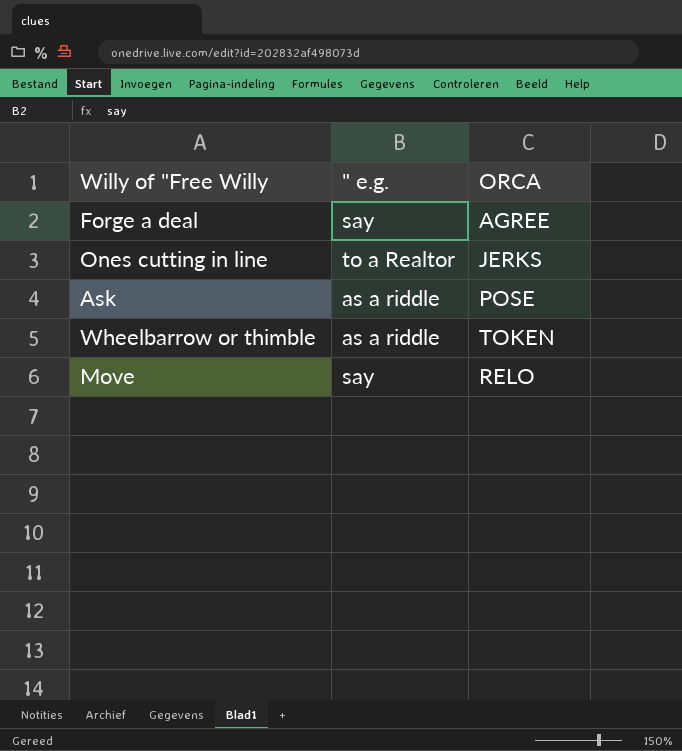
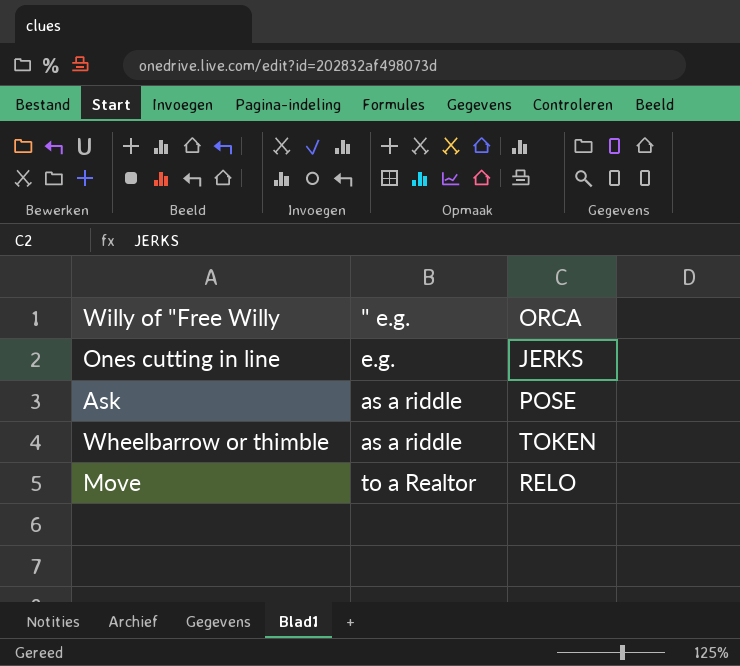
row Forge a deal: say | AGREE -> none
Ones cutting in line | " e.g.: to a Realtor -> e.g.
Move | " e.g.: say -> to a Realtor

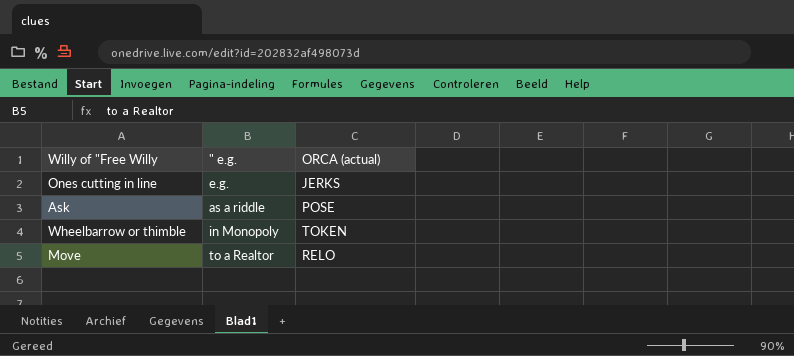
column name: ORCA -> ORCA (actual)
Wheelbarrow or thimble | " e.g.: as a riddle -> in Monopoly

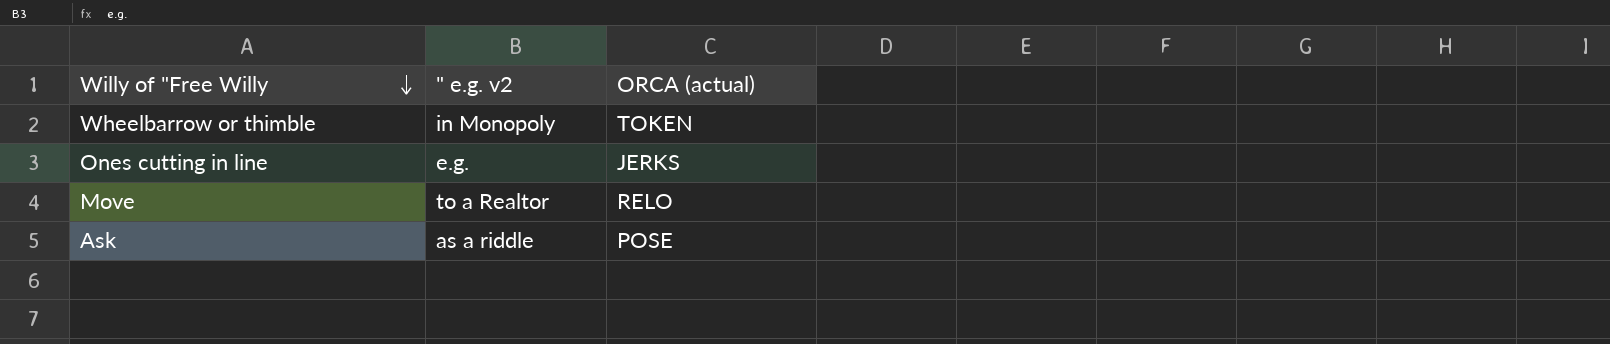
row order: none -> Willy of "Free Willy descending
column name: " e.g. -> " e.g. v2

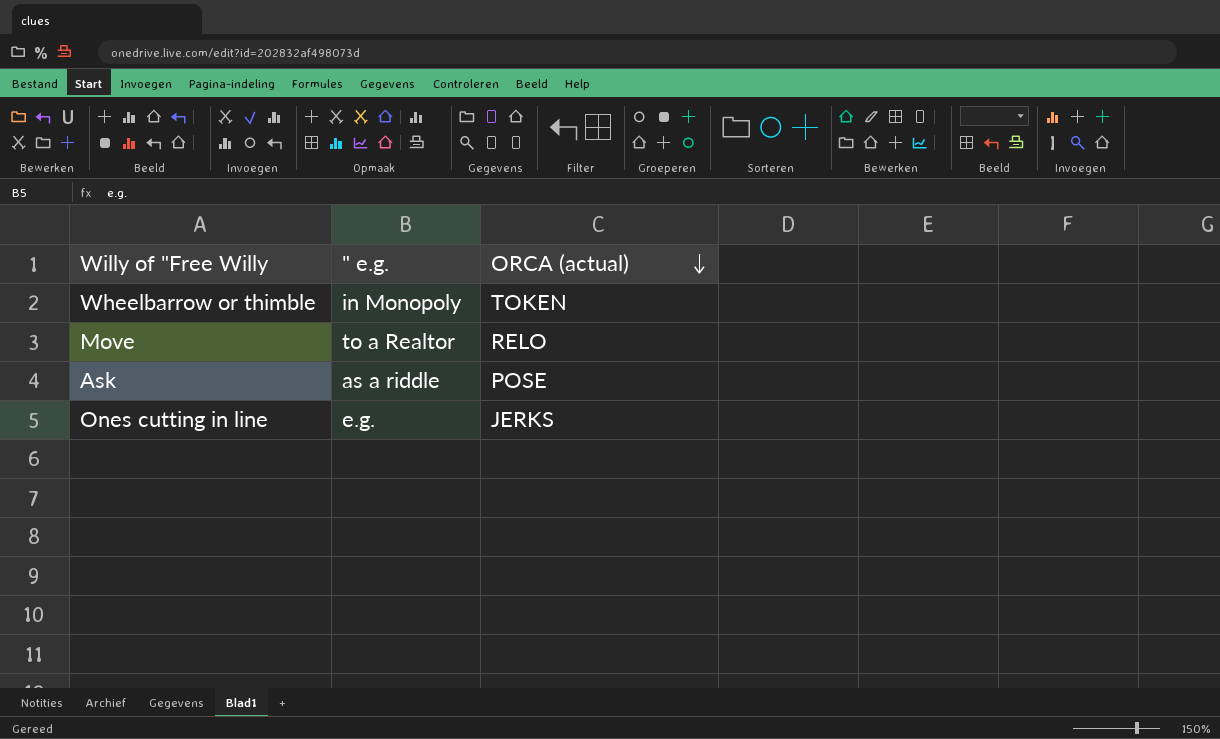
row order: Willy of "Free Willy descending -> ORCA (actual) descending
column name: " e.g. v2 -> " e.g.

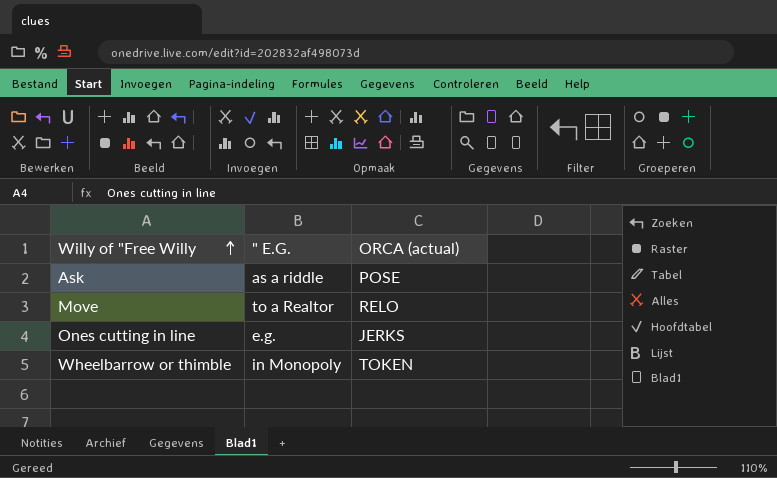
row order: ORCA (actual) descending -> Willy of "Free Willy ascending
column name: " e.g. -> " E.G.

